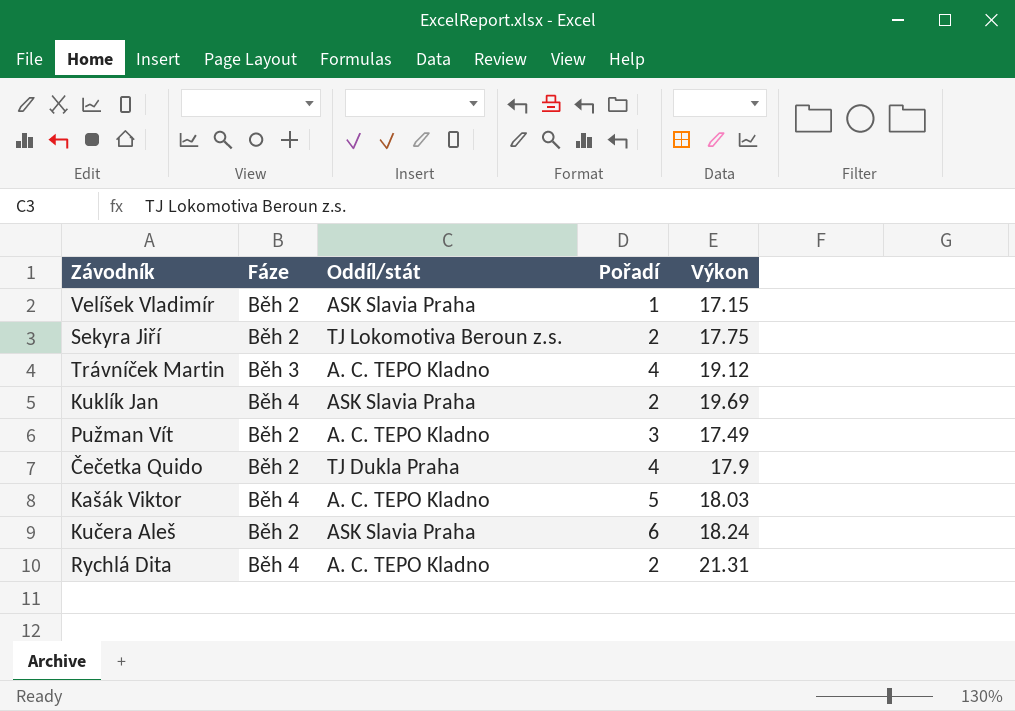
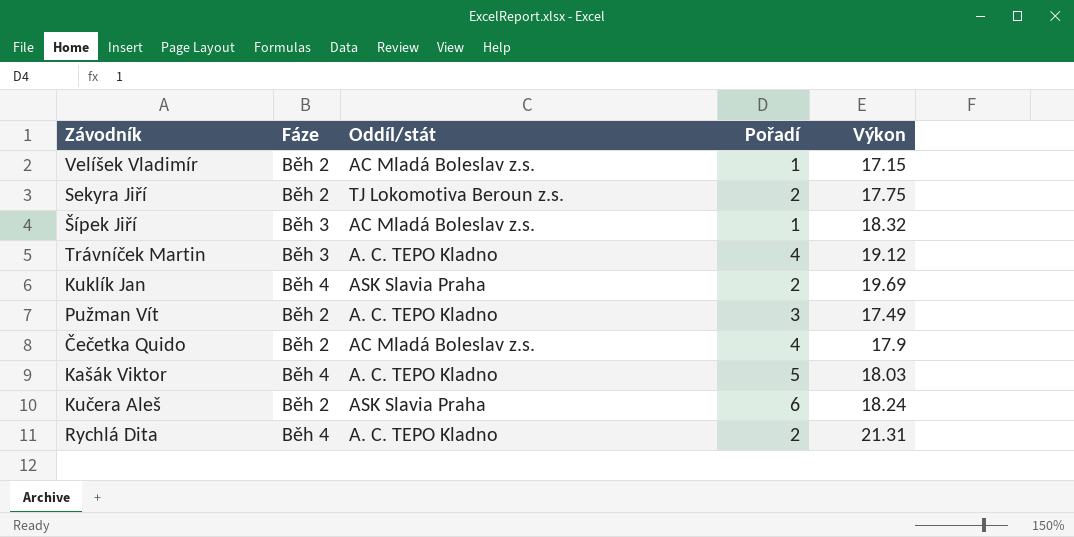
Velíšek Vladimír | Oddíl/stát: ASK Slavia Praha -> AC Mladá Boleslav z.s.
row Šípek Jiří: none -> Běh 3 | AC Mladá Boleslav z.s. | 1 | 18.32
Čečetka Quido | Oddíl/stát: TJ Dukla Praha -> AC Mladá Boleslav z.s.

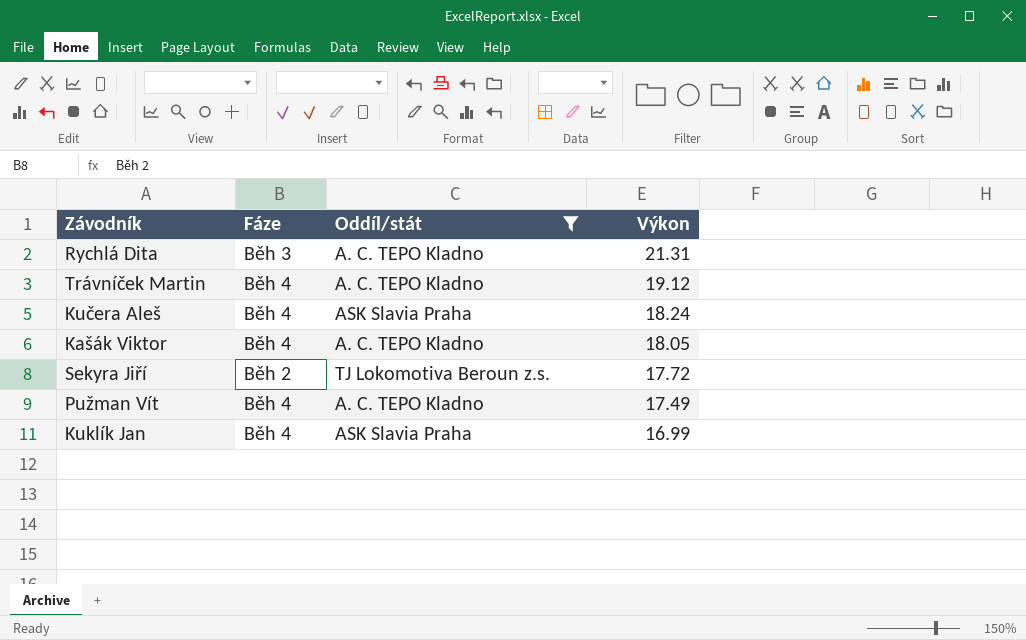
filter: none -> Oddíl/stát != AC Mladá Boleslav z.s.
row order: none -> Výkon descending
column Pořadí | position: 4 -> none
Rychlá Dita | Fáze: Běh 4 -> Běh 3
Trávníček Martin | Fáze: Běh 3 -> Běh 4
Kučera Aleš | Fáze: Běh 2 -> Běh 4
Kašák Viktor | Výkon: 18.03 -> 18.05
Sekyra Jiří | Výkon: 17.75 -> 17.72
Pužman Vít | Fáze: Běh 2 -> Běh 4
Kuklík Jan | Výkon: 19.69 -> 16.99

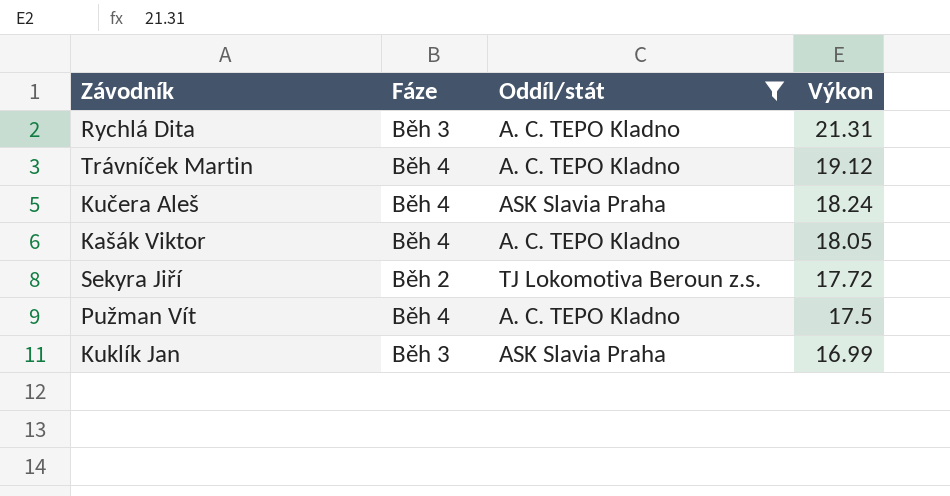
Pužman Vít | Výkon: 17.49 -> 17.5
Kuklík Jan | Fáze: Běh 4 -> Běh 3

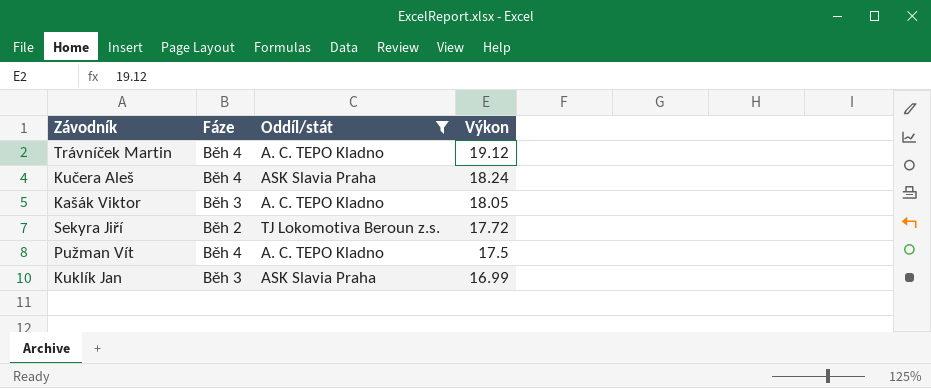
row Rychlá Dita: Běh 3 | A. C. TEPO Kladno | 21.31 -> none
Kašák Viktor | Fáze: Běh 4 -> Běh 3

